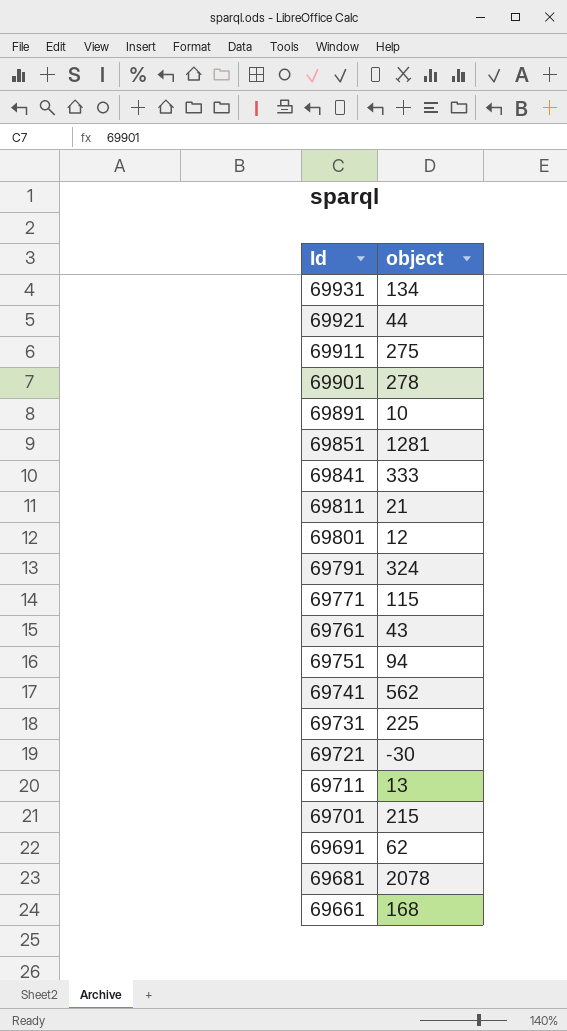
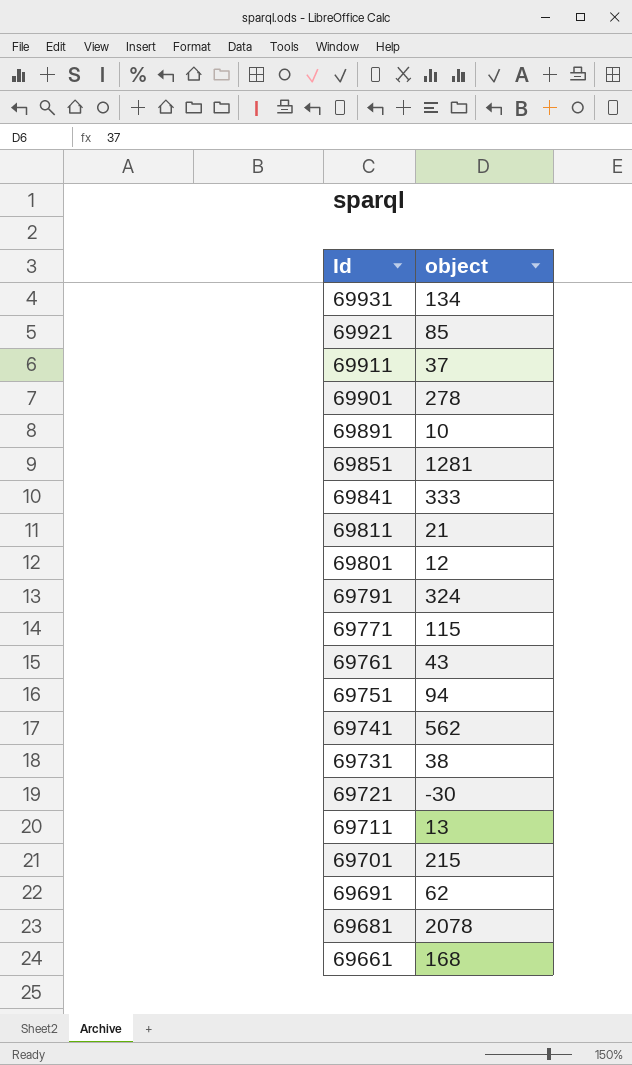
69921 | object: 44 -> 85
69911 | object: 275 -> 37
69731 | object: 225 -> 38

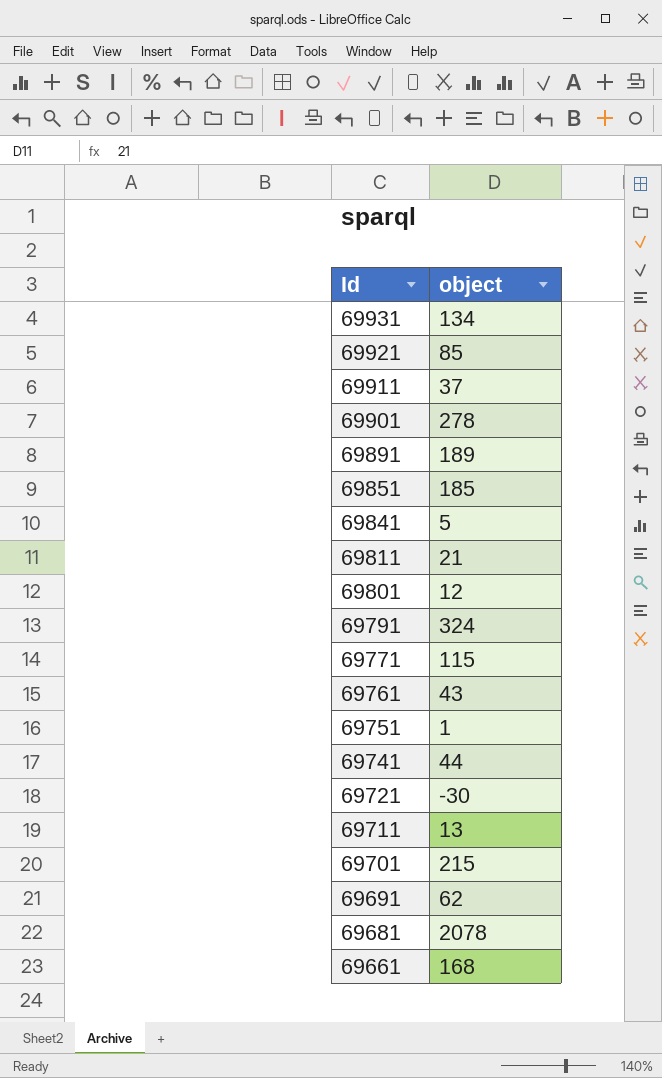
row 69731: 38 -> none
69891 | object: 10 -> 189
69851 | object: 1281 -> 185
69841 | object: 333 -> 5
69751 | object: 94 -> 1
69741 | object: 562 -> 44

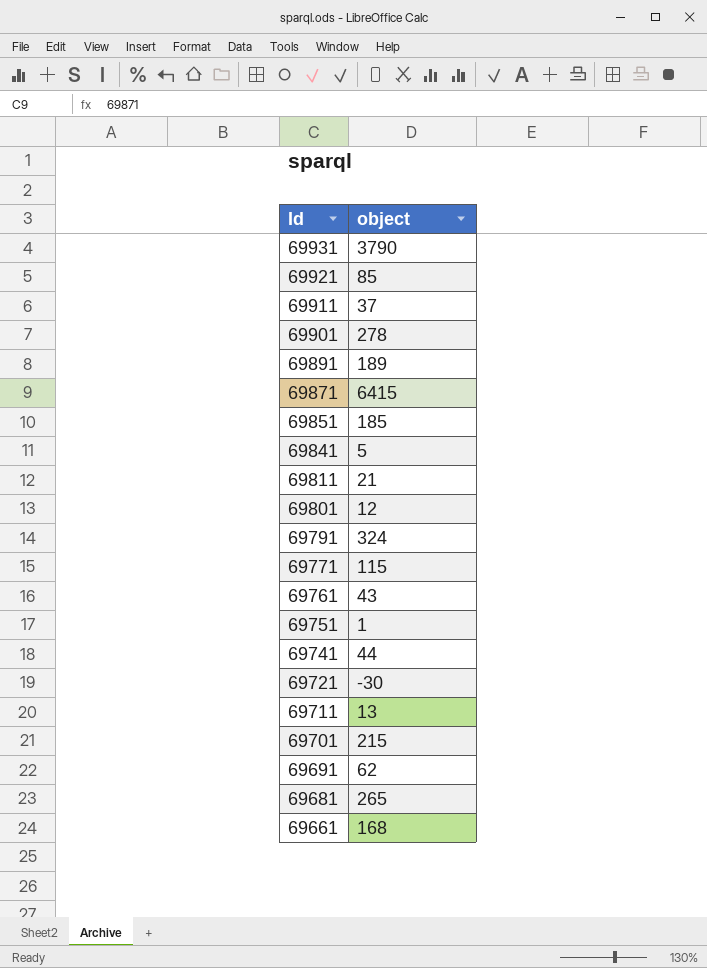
69931 | object: 134 -> 3790
row 69871: none -> 6415
69681 | object: 2078 -> 265

